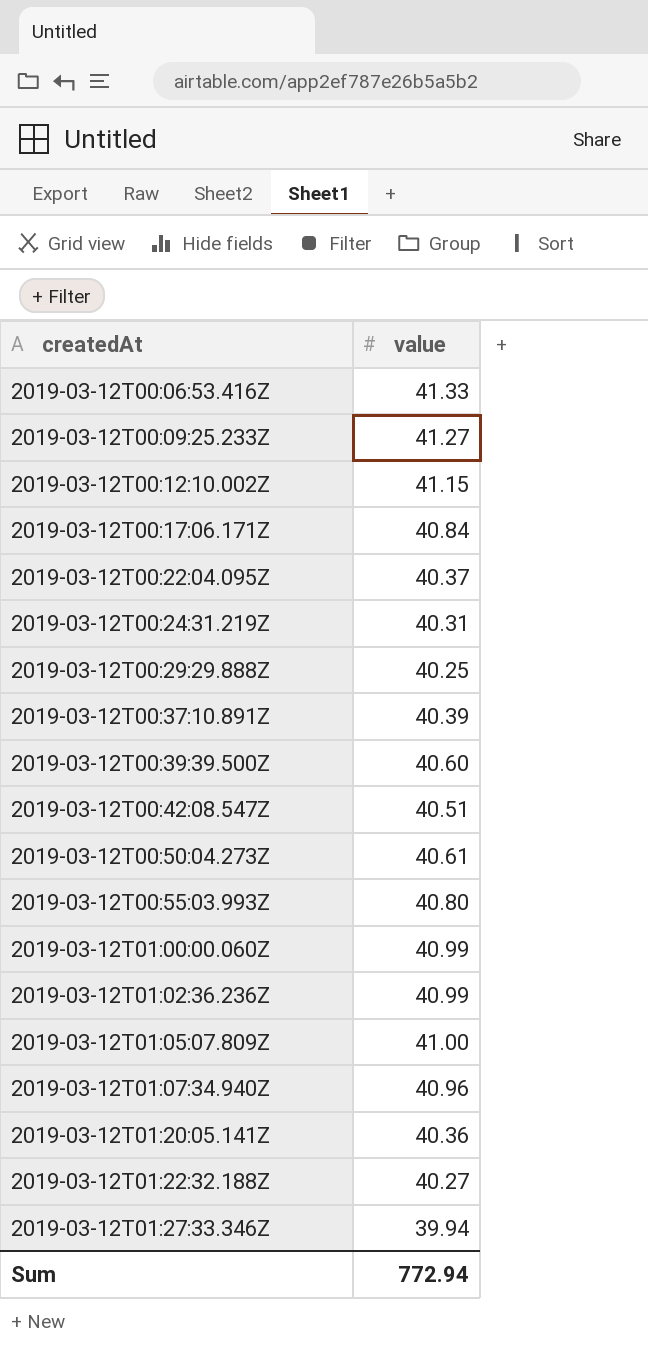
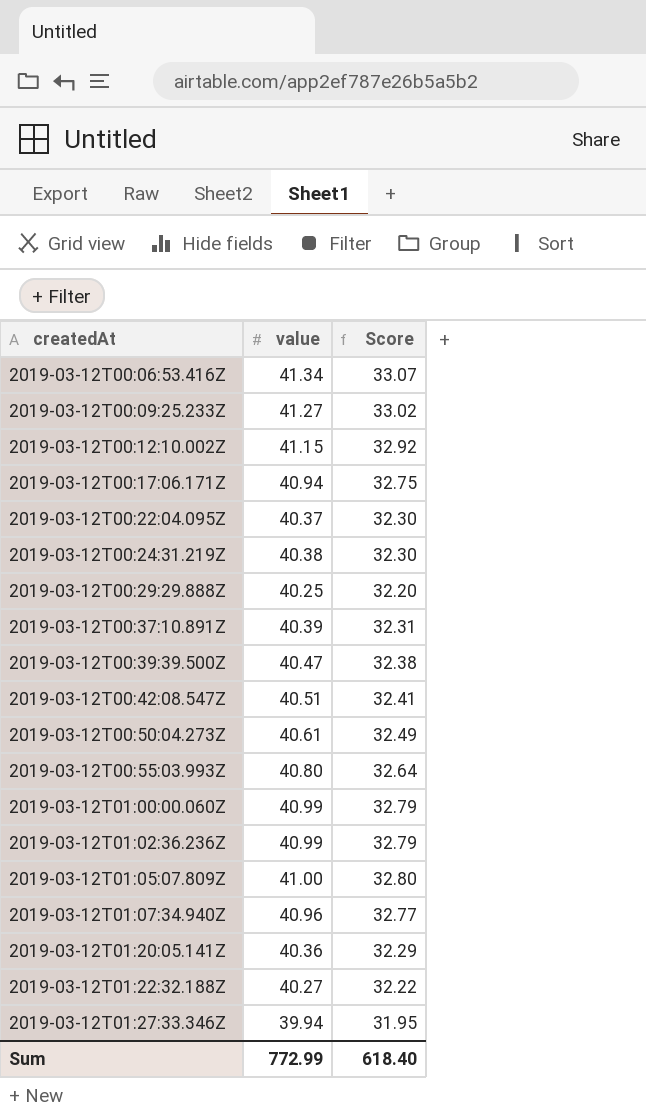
column Score | formula: none -> [value] * 0.8
2019-03-12T00:06:53.416Z | value: 41.33 -> 41.34
2019-03-12T00:17:06.171Z | value: 40.84 -> 40.94
2019-03-12T00:24:31.219Z | value: 40.31 -> 40.38
2019-03-12T00:39:39.500Z | value: 40.60 -> 40.47
Sum | value: 772.94 -> 772.99

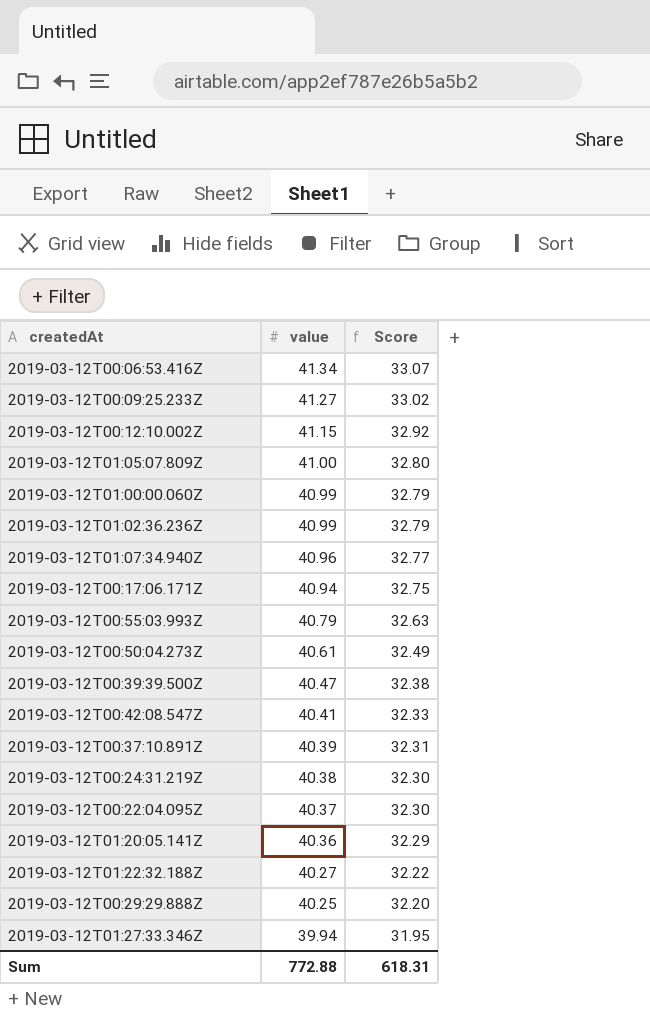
row order: createdAt ascending -> value descending
2019-03-12T00:55:03.993Z | value: 40.80 -> 40.79
2019-03-12T00:55:03.993Z | Score: 32.64 -> 32.63
2019-03-12T00:42:08.547Z | value: 40.51 -> 40.41
2019-03-12T00:42:08.547Z | Score: 32.41 -> 32.33
Sum | value: 772.99 -> 772.88
Sum | Score: 618.40 -> 618.31

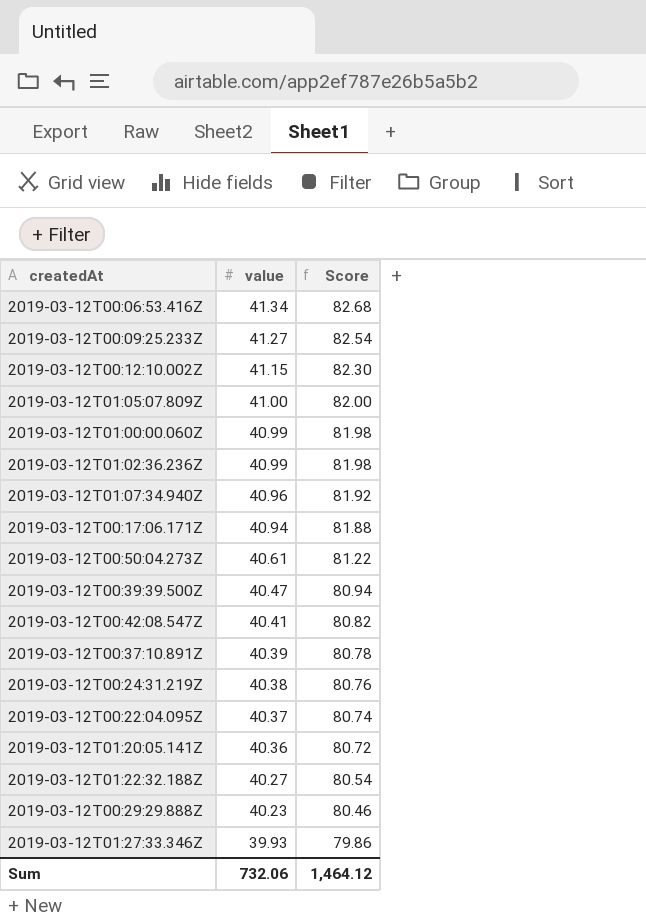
column Score | formula: [value] * 0.8 -> [value] * 2
row 2019-03-12T00:55:03.993Z: 40.79 | 32.63 -> none
2019-03-12T00:29:29.888Z | value: 40.25 -> 40.23
2019-03-12T01:27:33.346Z | value: 39.94 -> 39.93
Sum | value: 772.88 -> 732.06
Sum | Score: 618.31 -> 1,464.12

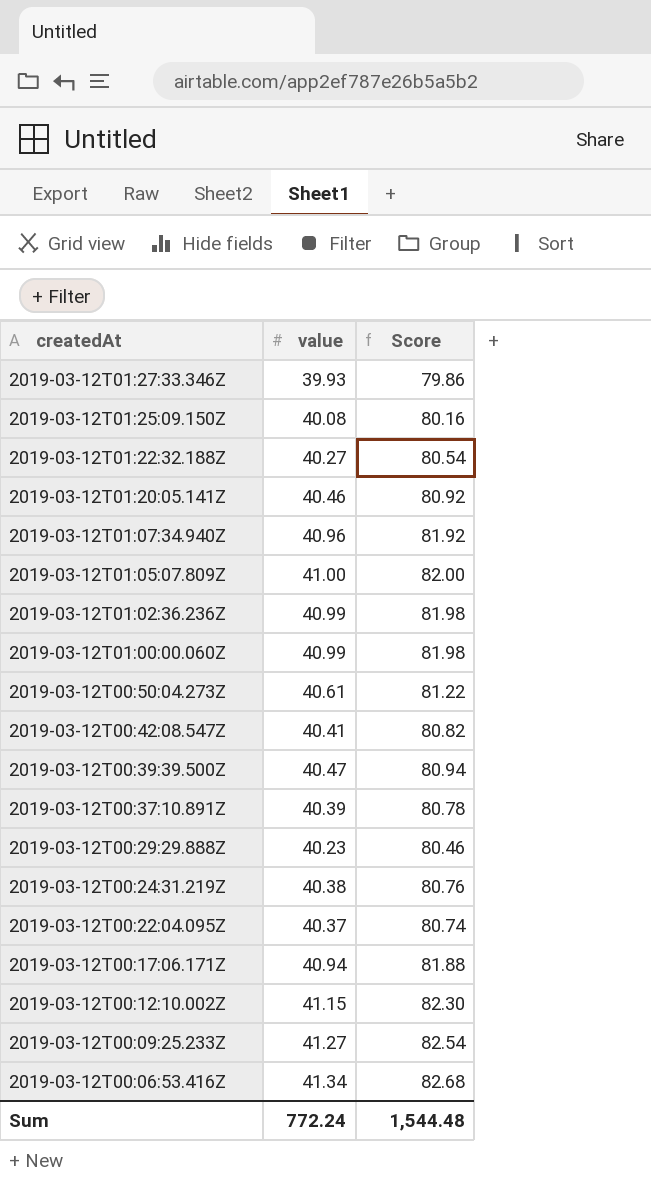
row order: value descending -> createdAt descending
row 2019-03-12T01:25:09.150Z: none -> 40.08 | 80.16
2019-03-12T01:20:05.141Z | value: 40.36 -> 40.46
2019-03-12T01:20:05.141Z | Score: 80.72 -> 80.92
Sum | value: 732.06 -> 772.24
Sum | Score: 1,464.12 -> 1,544.48

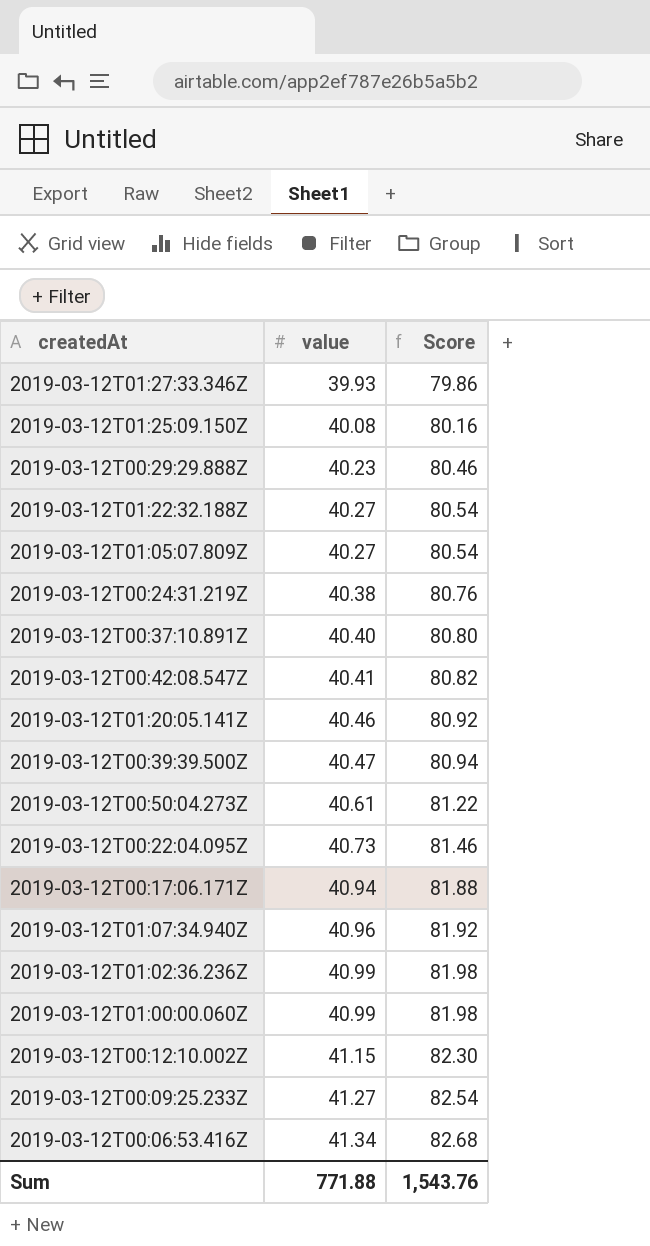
row order: createdAt descending -> value ascending
2019-03-12T01:05:07.809Z | value: 41.00 -> 40.27
2019-03-12T01:05:07.809Z | Score: 82.00 -> 80.54
2019-03-12T00:37:10.891Z | value: 40.39 -> 40.40
2019-03-12T00:37:10.891Z | Score: 80.78 -> 80.80
2019-03-12T00:22:04.095Z | value: 40.37 -> 40.73
2019-03-12T00:22:04.095Z | Score: 80.74 -> 81.46
Sum | value: 772.24 -> 771.88
Sum | Score: 1,544.48 -> 1,543.76

